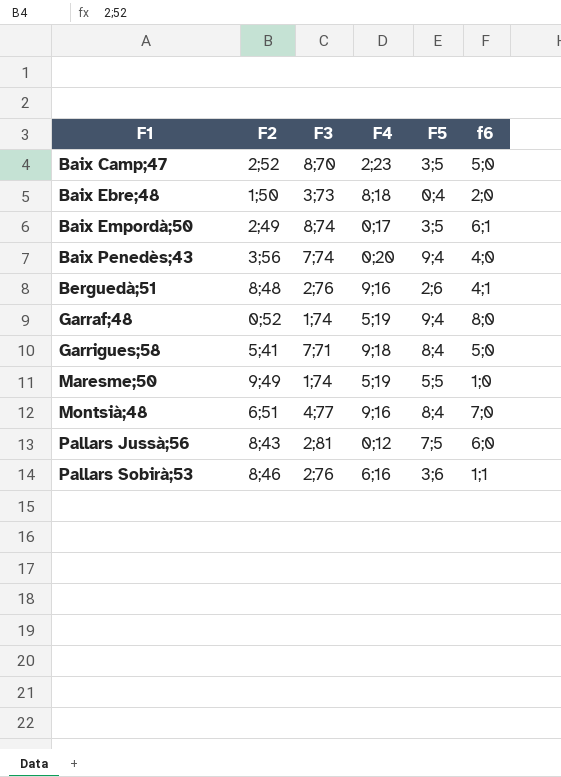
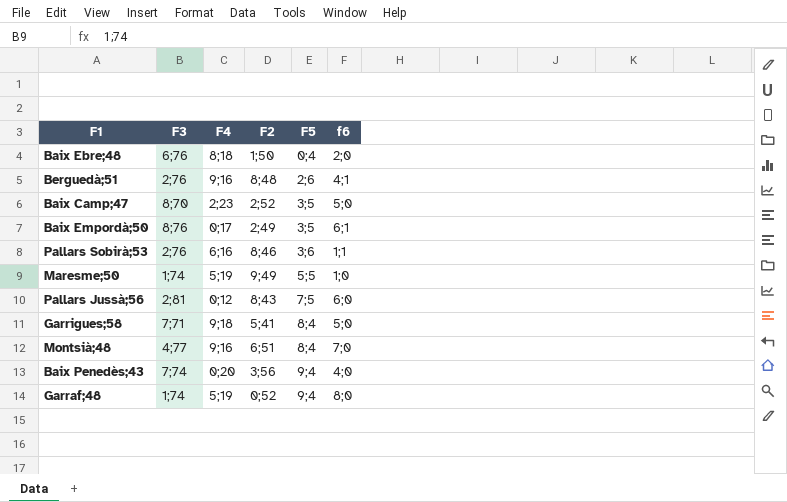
row order: F1 ascending -> F5 ascending
column F2 | position: 2 -> 4
Baix Ebre;48 | F3: 3;73 -> 6;76
Baix Empordà;50 | F3: 8;74 -> 8;76

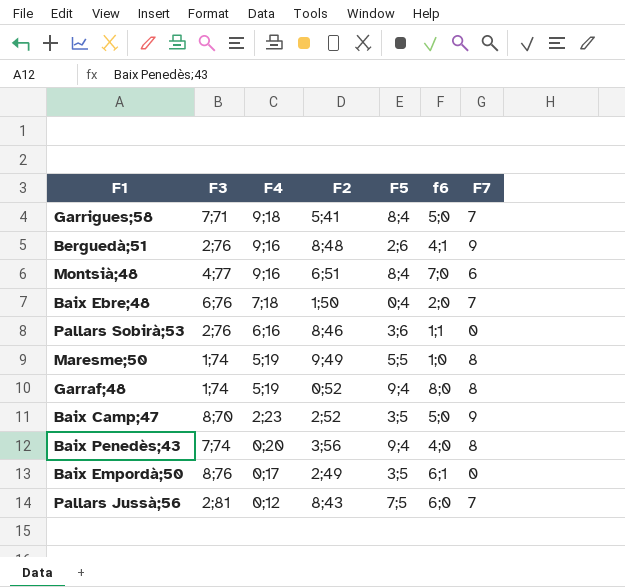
row order: F5 ascending -> F4 descending
column F7 | position: none -> 7
Baix Ebre;48 | F4: 8;18 -> 7;18

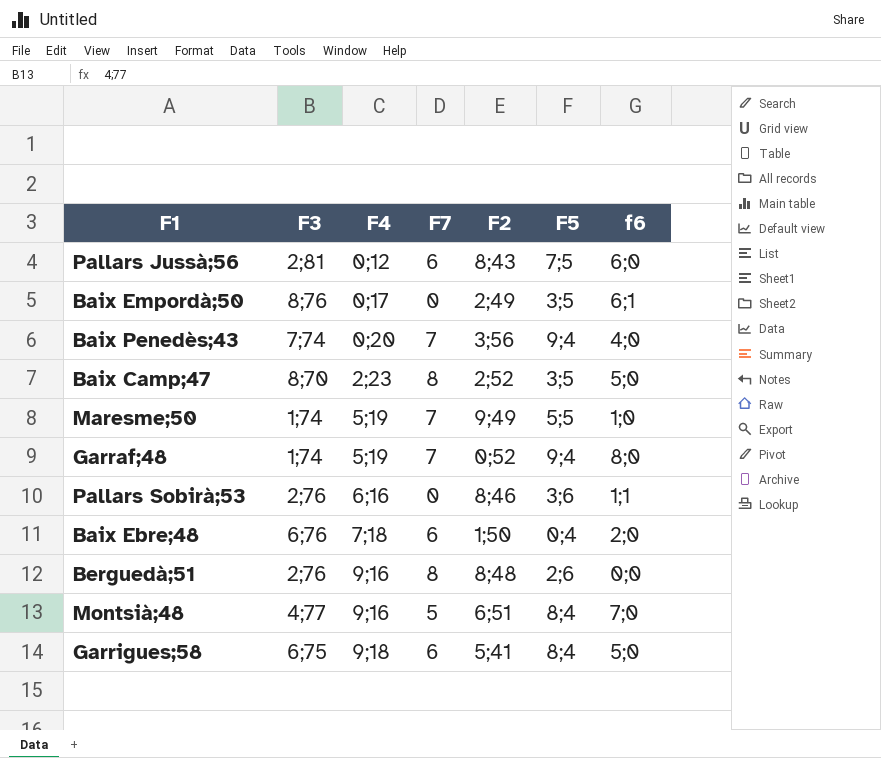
row order: F4 descending -> F4 ascending
column F7 | position: 7 -> 4
Pallars Jussà;56 | F7: 7 -> 6
Baix Penedès;43 | F7: 8 -> 7
Baix Camp;47 | F7: 9 -> 8
Maresme;50 | F7: 8 -> 7
Garraf;48 | F7: 8 -> 7
Baix Ebre;48 | F7: 7 -> 6
Berguedà;51 | F7: 9 -> 8
Berguedà;51 | f6: 4;1 -> 0;0
Montsià;48 | F7: 6 -> 5
Garrigues;58 | F3: 7;71 -> 6;75
Garrigues;58 | F7: 7 -> 6

